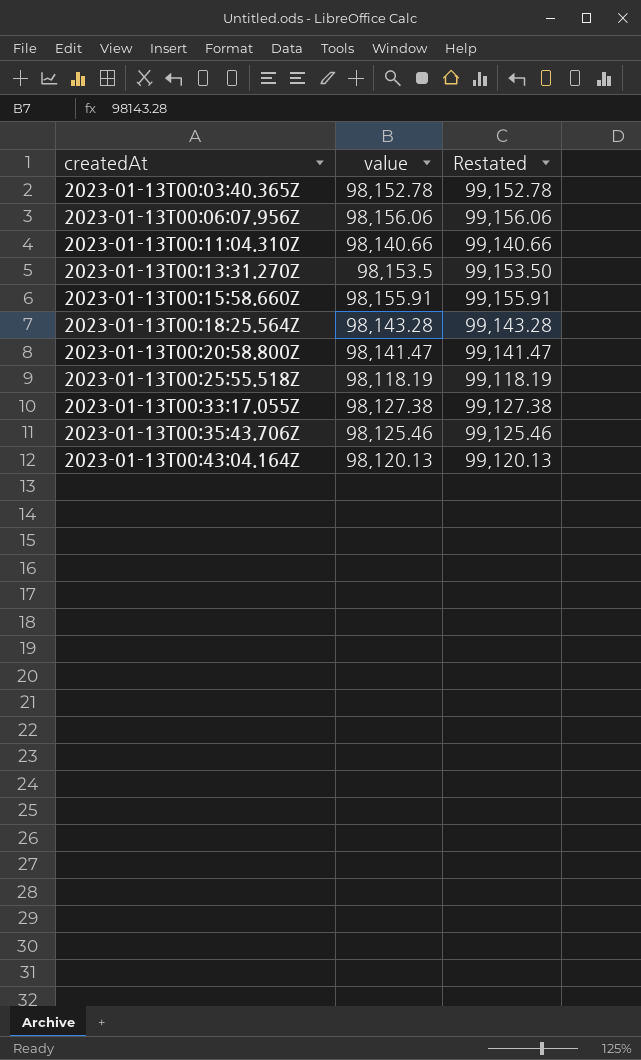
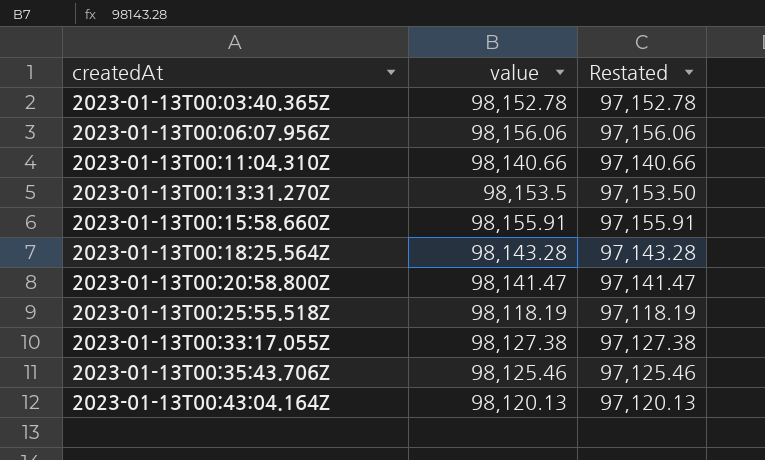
column Restated | formula: [value] + 1000 -> [value] - 1000

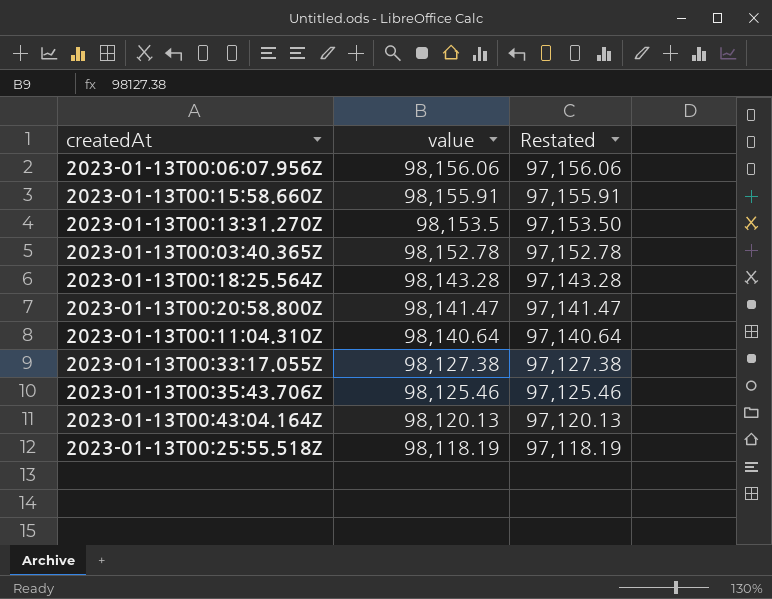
row order: createdAt ascending -> value descending
2023-01-13T00:11:04.310Z | value: 98,140.66 -> 98,140.64
2023-01-13T00:11:04.310Z | Restated: 97,140.66 -> 97,140.64

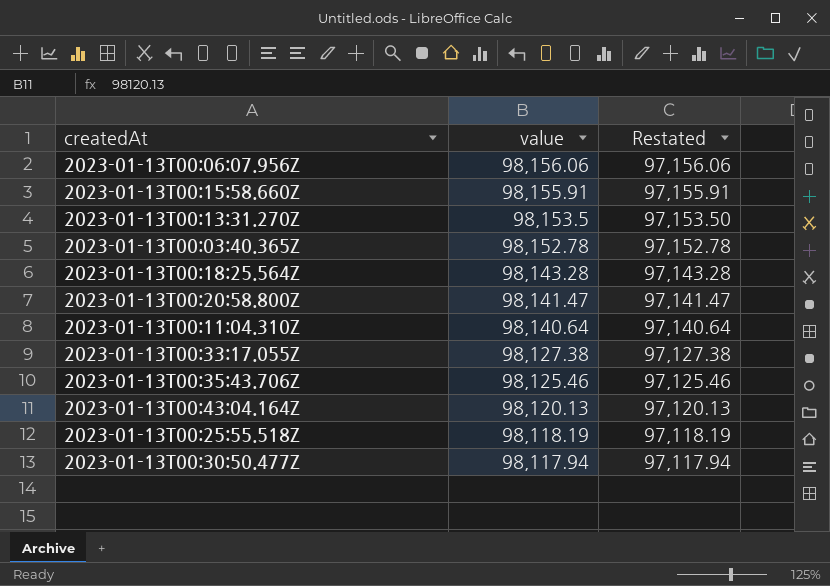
row 2023-01-13T00:30:50.477Z: none -> 98,117.94 | 97,117.94

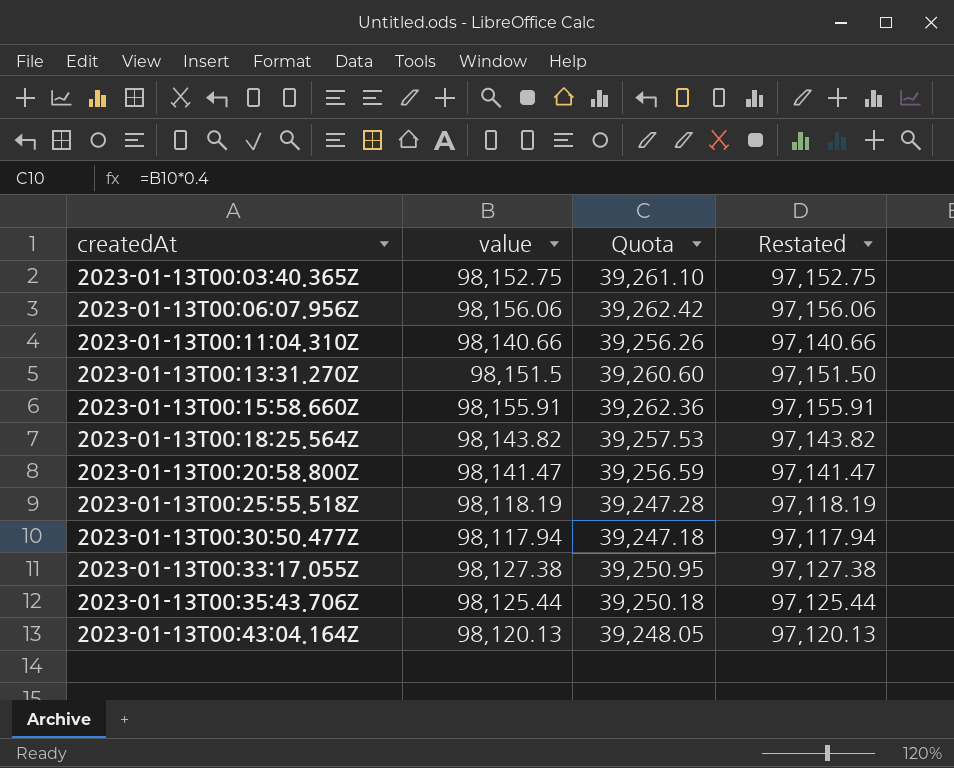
row order: value descending -> createdAt ascending
column Quota | formula: none -> [value] * 0.4
2023-01-13T00:03:40.365Z | value: 98,152.78 -> 98,152.75
2023-01-13T00:03:40.365Z | Restated: 97,152.78 -> 97,152.75
2023-01-13T00:11:04.310Z | value: 98,140.64 -> 98,140.66
2023-01-13T00:11:04.310Z | Restated: 97,140.64 -> 97,140.66
2023-01-13T00:13:31.270Z | value: 98,153.5 -> 98,151.5
2023-01-13T00:13:31.270Z | Restated: 97,153.50 -> 97,151.50
2023-01-13T00:18:25.564Z | value: 98,143.28 -> 98,143.82
2023-01-13T00:18:25.564Z | Restated: 97,143.28 -> 97,143.82
2023-01-13T00:35:43.706Z | value: 98,125.46 -> 98,125.44
2023-01-13T00:35:43.706Z | Restated: 97,125.46 -> 97,125.44

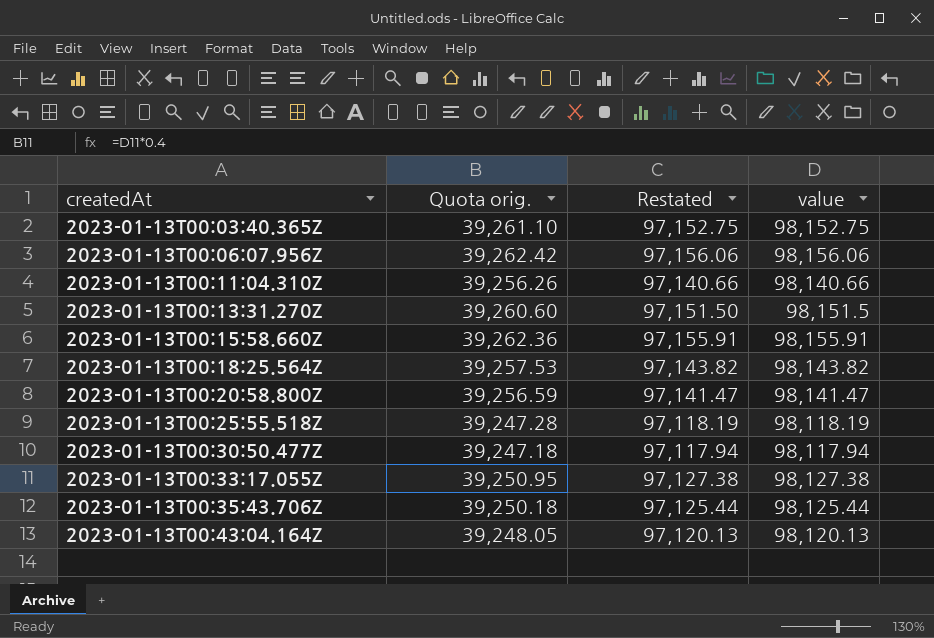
column name: Quota -> Quota orig.
column value | position: 2 -> 4

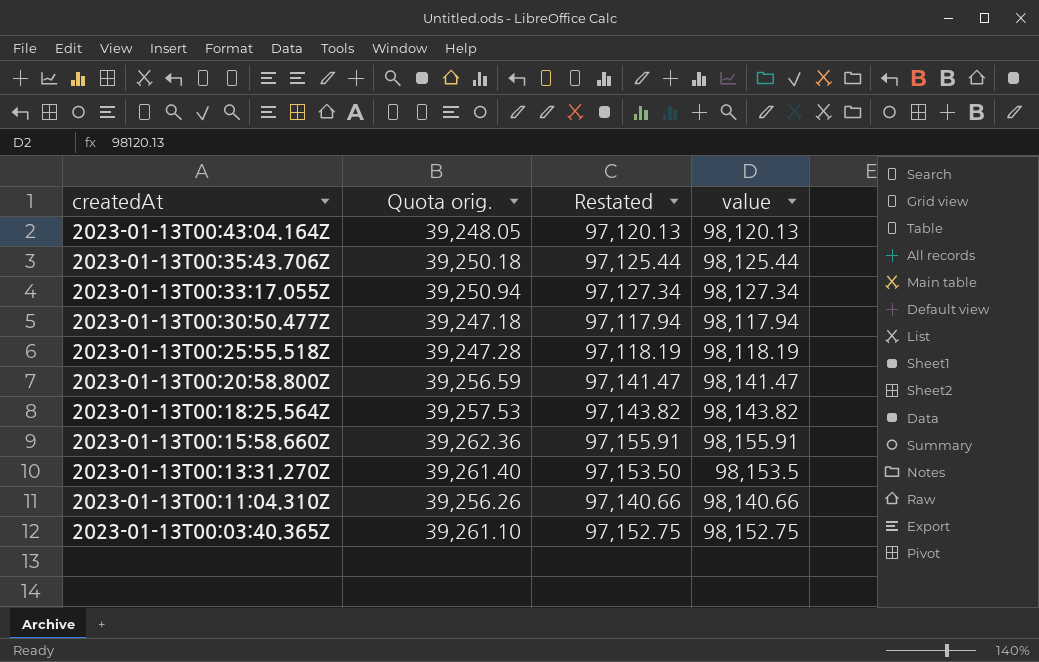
row order: createdAt ascending -> createdAt descending
row 2023-01-13T00:06:07.956Z: 39,262.42 | 97,156.06 | 98,156.06 -> none
2023-01-13T00:33:17.055Z | Quota orig.: 39,250.95 -> 39,250.94
2023-01-13T00:33:17.055Z | Restated: 97,127.38 -> 97,127.34
2023-01-13T00:33:17.055Z | value: 98,127.38 -> 98,127.34
2023-01-13T00:13:31.270Z | Quota orig.: 39,260.60 -> 39,261.40
2023-01-13T00:13:31.270Z | Restated: 97,151.50 -> 97,153.50
2023-01-13T00:13:31.270Z | value: 98,151.5 -> 98,153.5

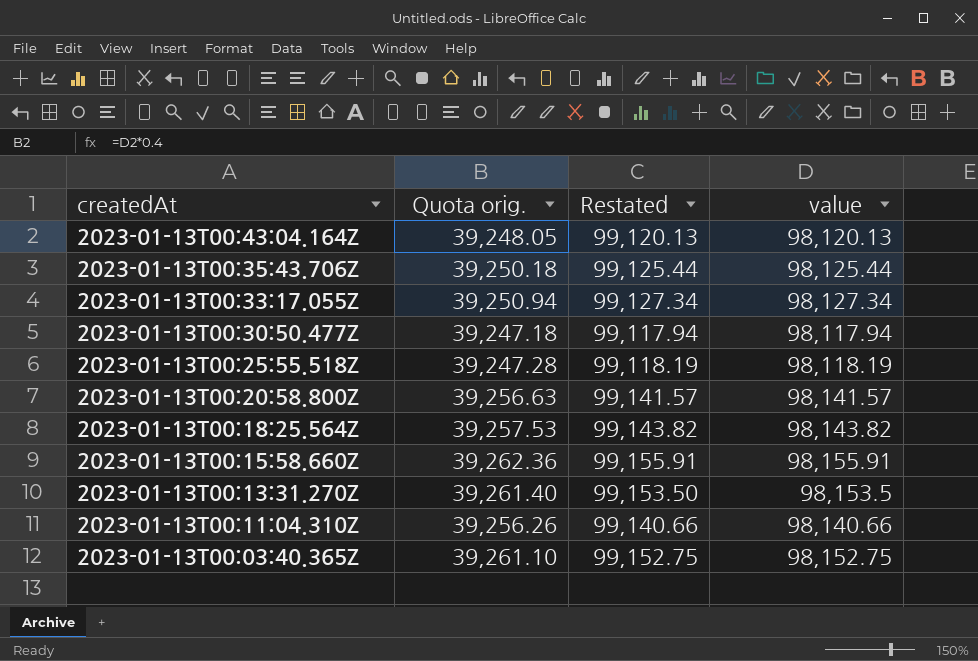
column Restated | formula: [value] - 1000 -> [value] + 1000
2023-01-13T00:20:58.800Z | Quota orig.: 39,256.59 -> 39,256.63
2023-01-13T00:20:58.800Z | value: 98,141.47 -> 98,141.57

